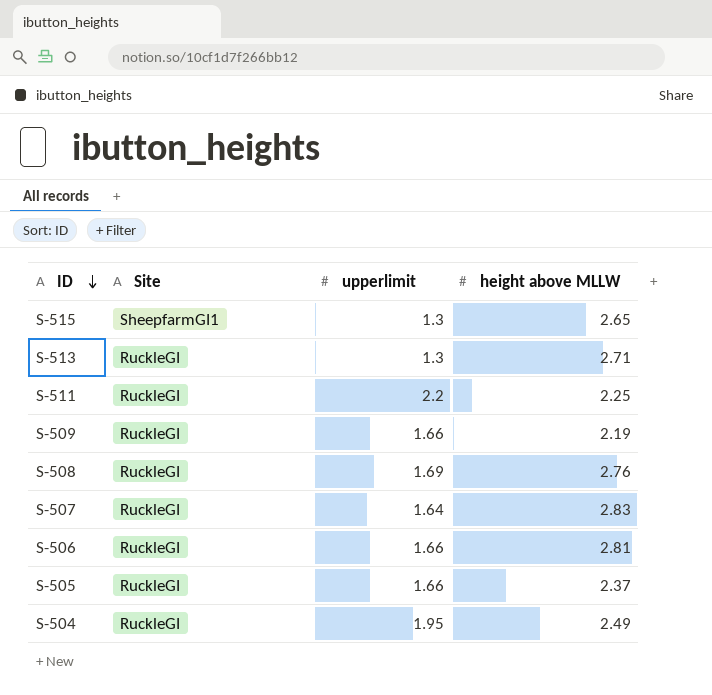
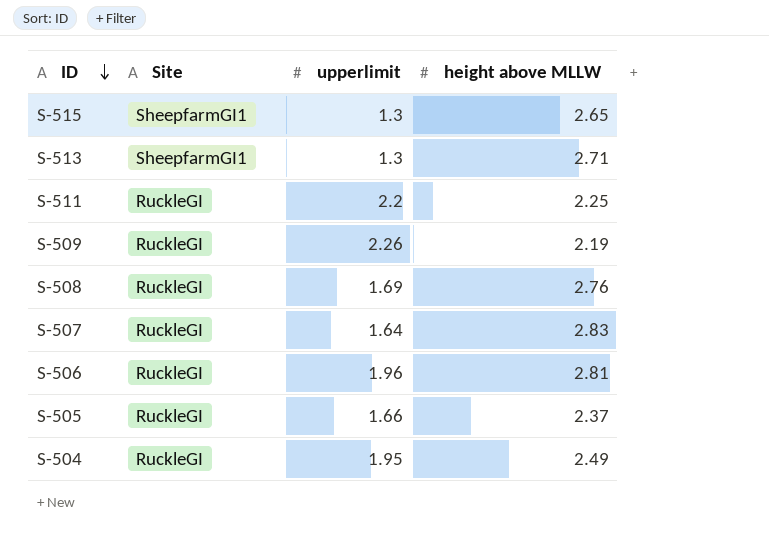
S-513 | Site: RuckleGI -> SheepfarmGI1
S-509 | upperlimit: 1.66 -> 2.26
S-506 | upperlimit: 1.66 -> 1.96

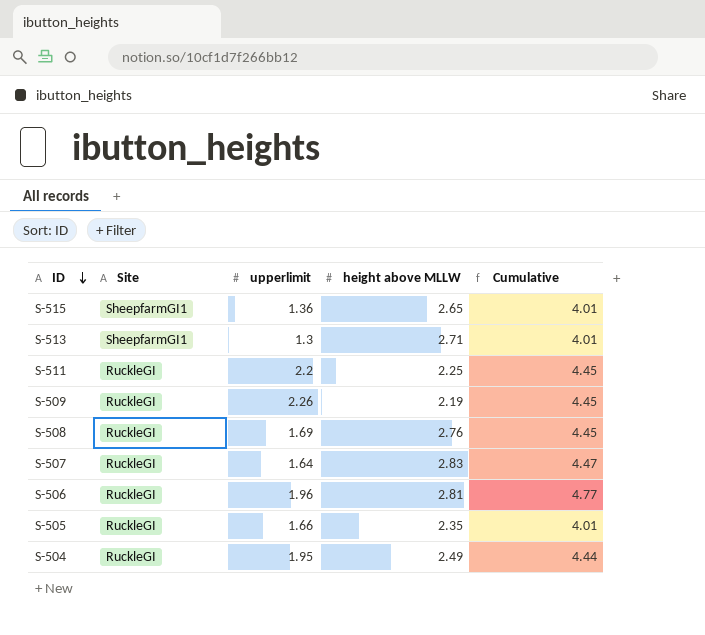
column Cumulative | formula: none -> [upperlimit] + [height above MLLW]
S-515 | upperlimit: 1.3 -> 1.36
S-505 | height above MLLW: 2.37 -> 2.35

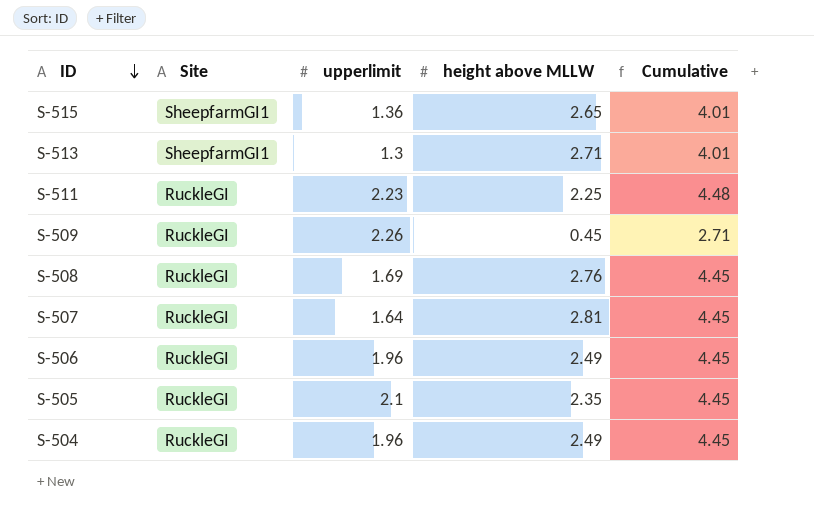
S-511 | upperlimit: 2.2 -> 2.23
S-511 | Cumulative: 4.45 -> 4.48
S-509 | height above MLLW: 2.19 -> 0.45
S-509 | Cumulative: 4.45 -> 2.71
S-507 | height above MLLW: 2.83 -> 2.81
S-507 | Cumulative: 4.47 -> 4.45
S-506 | height above MLLW: 2.81 -> 2.49
S-506 | Cumulative: 4.77 -> 4.45
S-505 | upperlimit: 1.66 -> 2.1
S-505 | Cumulative: 4.01 -> 4.45
S-504 | upperlimit: 1.95 -> 1.96
S-504 | Cumulative: 4.44 -> 4.45

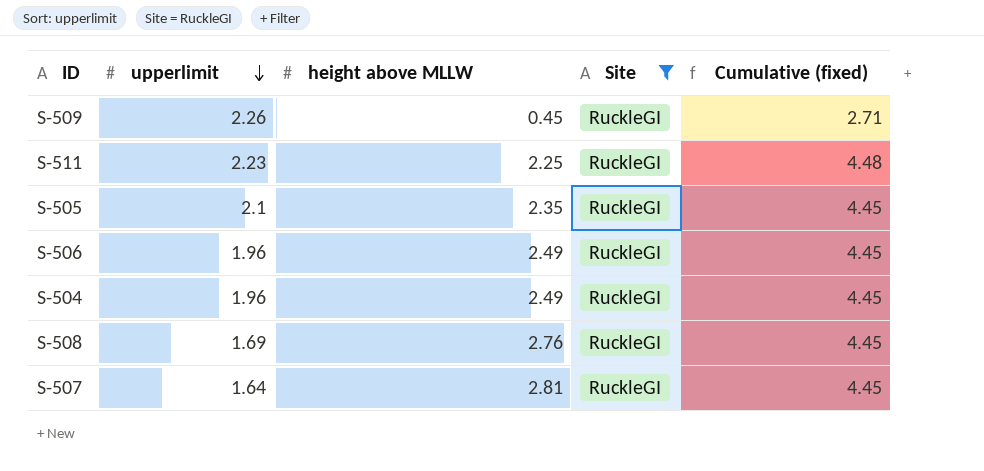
filter: none -> Site = RuckleGI
row order: ID descending -> upperlimit descending
column Site | position: 2 -> 4
column name: Cumulative -> Cumulative (fixed)

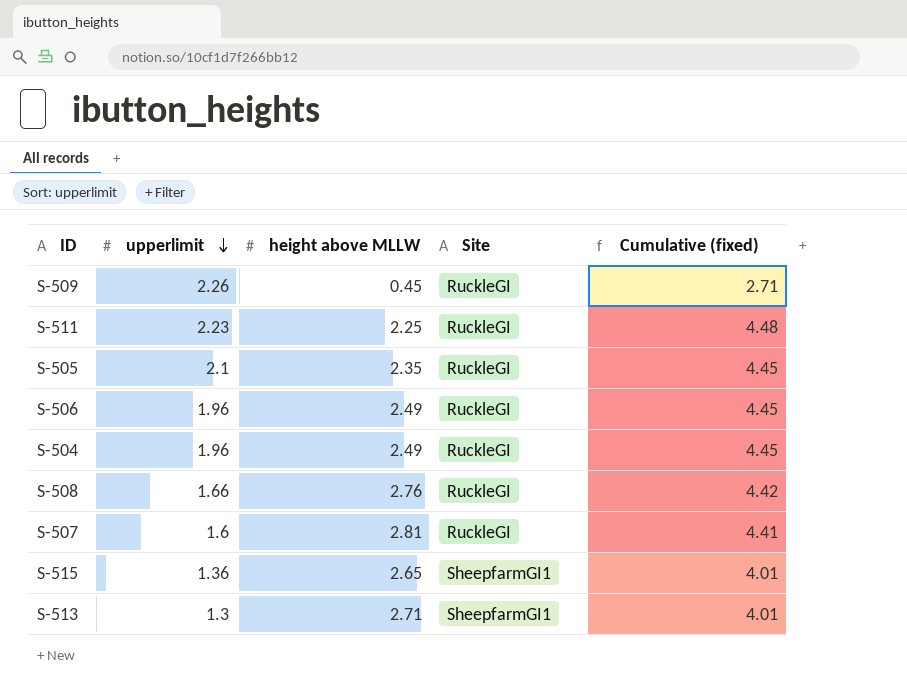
filter: Site = RuckleGI -> none
S-508 | upperlimit: 1.69 -> 1.66
S-508 | Cumulative (fixed): 4.45 -> 4.42
S-507 | upperlimit: 1.64 -> 1.6
S-507 | Cumulative (fixed): 4.45 -> 4.41

